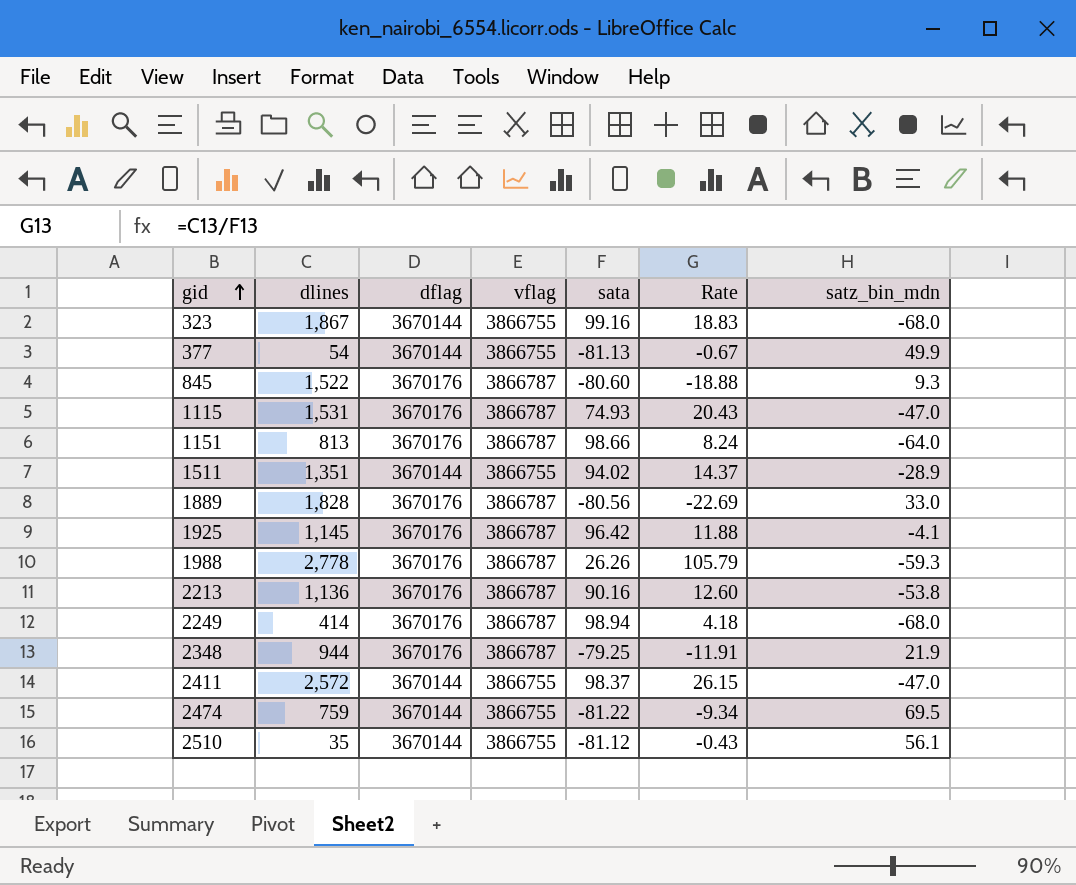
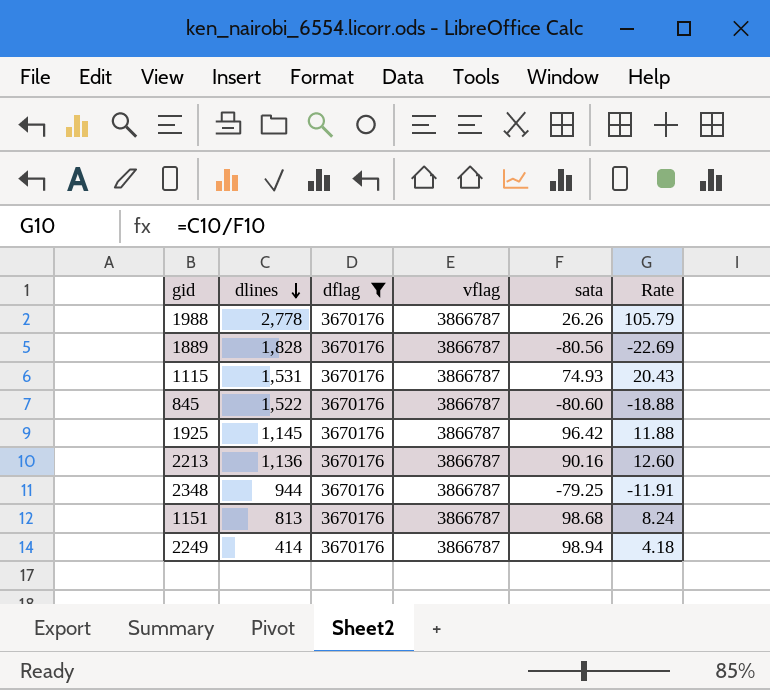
filter: none -> dflag = 3670176
row order: gid ascending -> dlines descending
column satz_bin_mdn | position: 7 -> none
1151 | sata: 98.66 -> 98.68

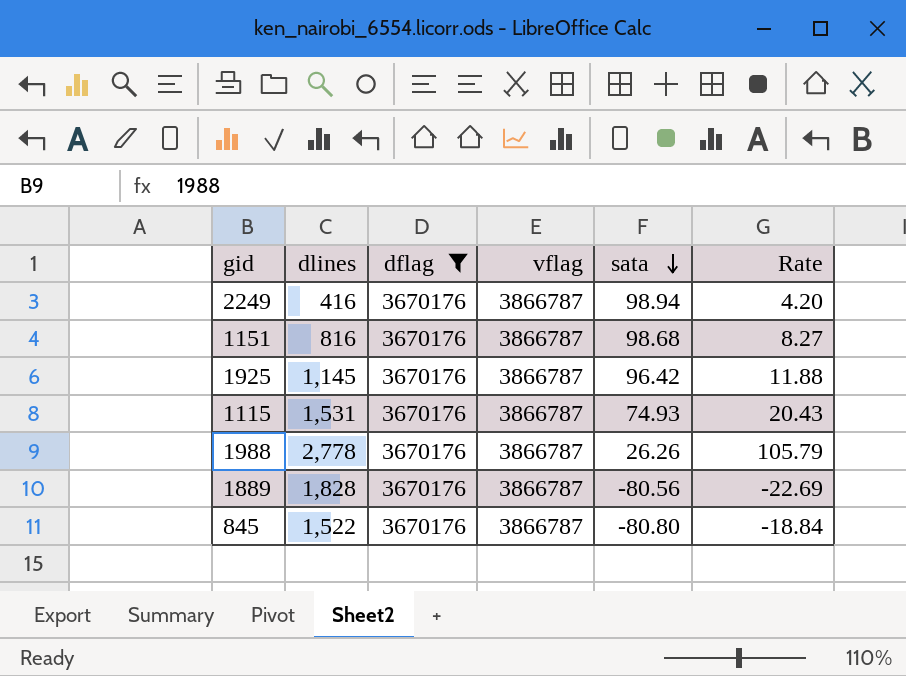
row order: dlines descending -> sata descending
row 2213: 1,136 | 3670176 | 3866787 | 90.16 | 12.60 -> none
row 2348: 944 | 3670176 | 3866787 | -79.25 | -11.91 -> none
2249 | dlines: 414 -> 416
2249 | Rate: 4.18 -> 4.20
1151 | dlines: 813 -> 816
1151 | Rate: 8.24 -> 8.27
845 | sata: -80.60 -> -80.80
845 | Rate: -18.88 -> -18.84

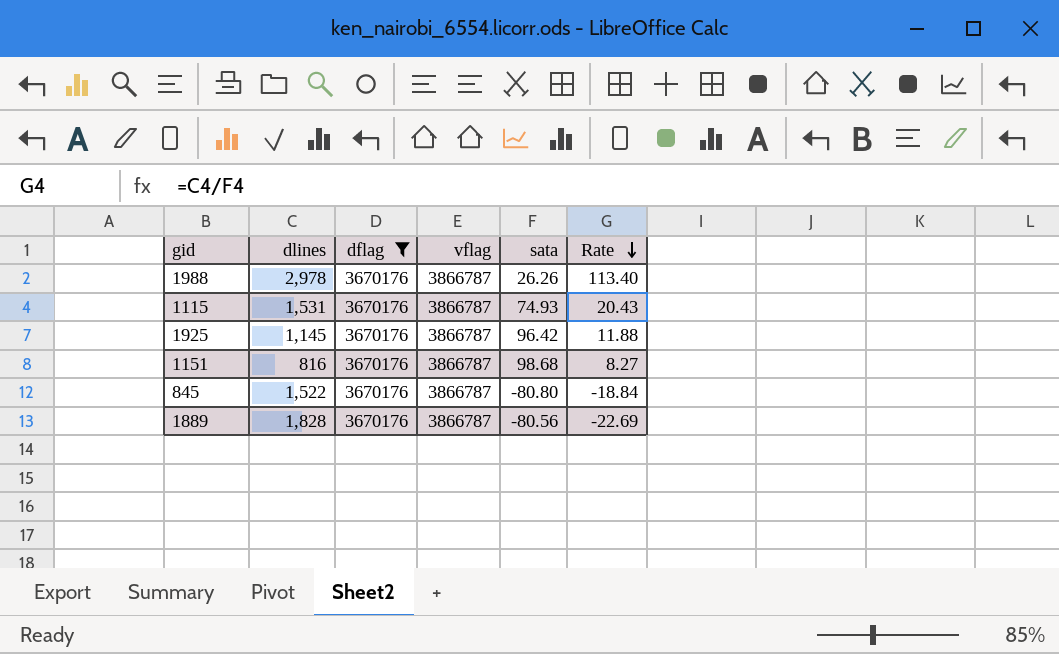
row order: sata descending -> Rate descending
row 2249: 416 | 3670176 | 3866787 | 98.94 | 4.20 -> none
1988 | dlines: 2,778 -> 2,978
1988 | Rate: 105.79 -> 113.40

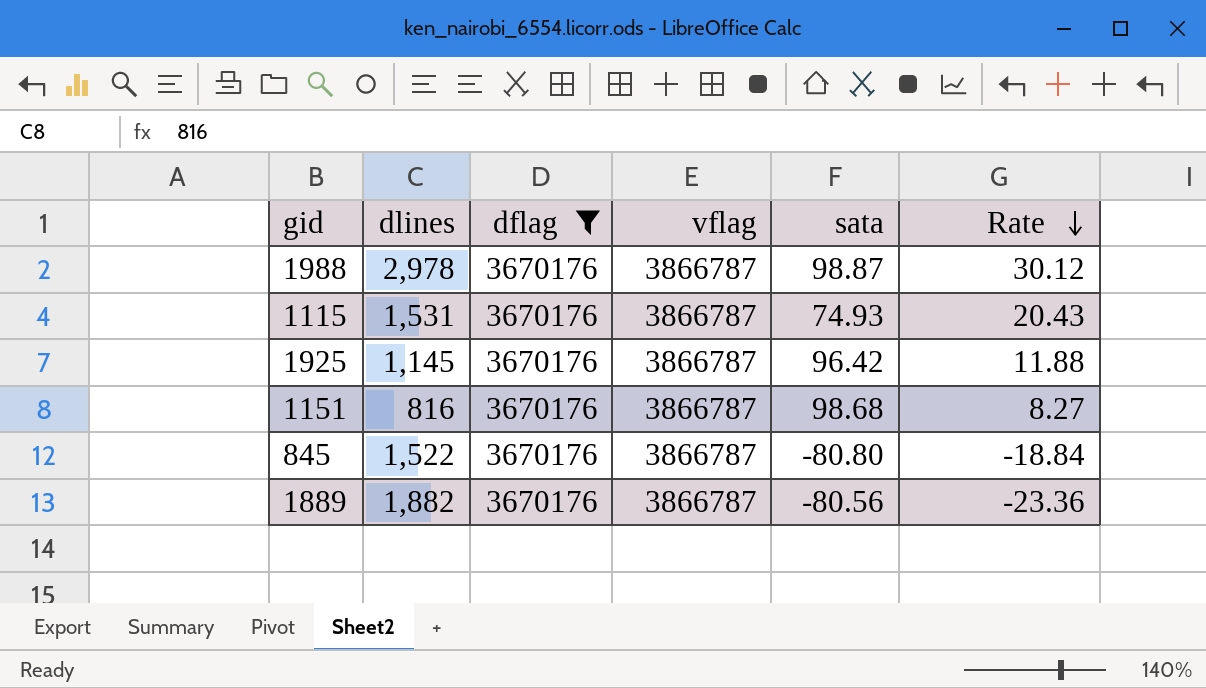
1988 | sata: 26.26 -> 98.87
1988 | Rate: 113.40 -> 30.12
1889 | dlines: 1,828 -> 1,882
1889 | Rate: -22.69 -> -23.36

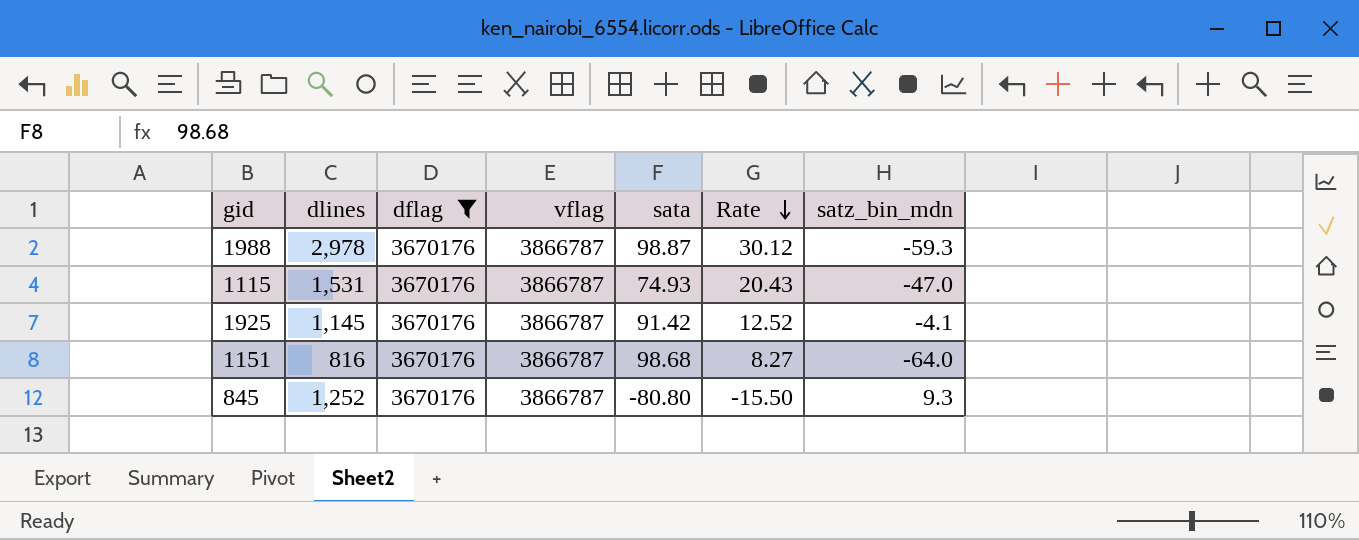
column satz_bin_mdn | position: none -> 7
row 1889: 1,882 | 3670176 | 3866787 | -80.56 | -23.36 -> none
1925 | sata: 96.42 -> 91.42
1925 | Rate: 11.88 -> 12.52
845 | dlines: 1,522 -> 1,252
845 | Rate: -18.84 -> -15.50

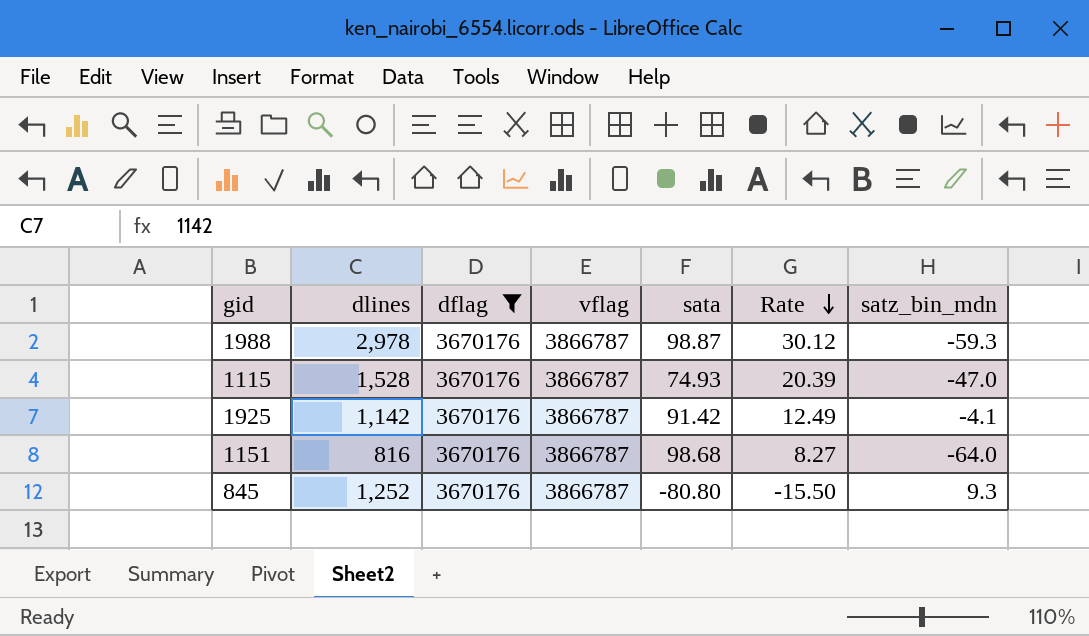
1115 | dlines: 1,531 -> 1,528
1115 | Rate: 20.43 -> 20.39
1925 | dlines: 1,145 -> 1,142
1925 | Rate: 12.52 -> 12.49

